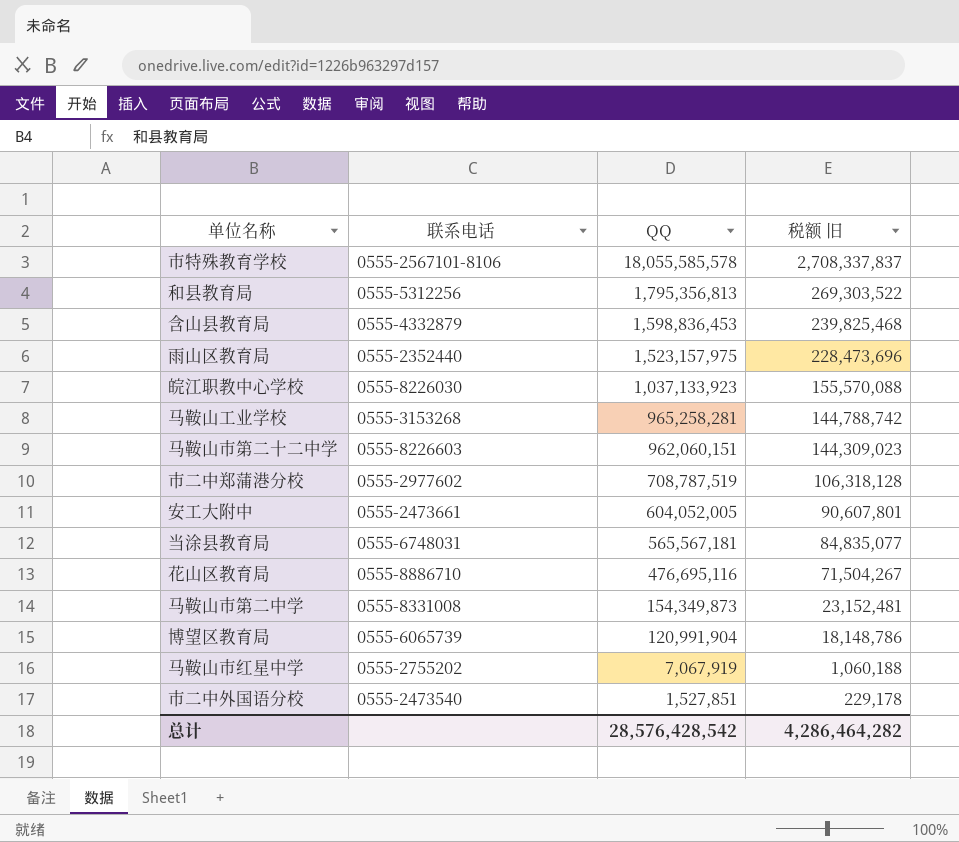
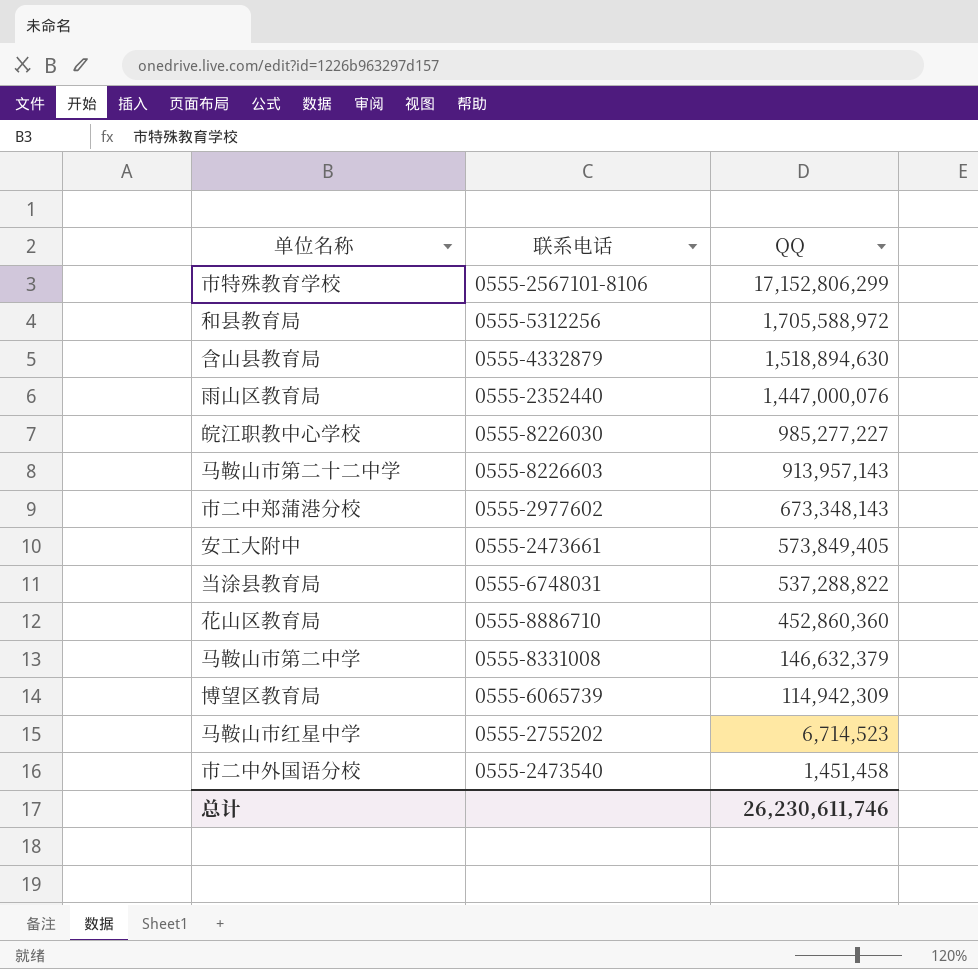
column 税额 旧 | formula: [QQ] * 0.15 -> none
row 马鞍山工业学校: 0555-3153268 | 965,258,281 | 144,788,742 -> none
市特殊教育学校 | QQ: 18,055,585,578 -> 17,152,806,299
和县教育局 | QQ: 1,795,356,813 -> 1,705,588,972
含山县教育局 | QQ: 1,598,836,453 -> 1,518,894,630
雨山区教育局 | QQ: 1,523,157,975 -> 1,447,000,076
皖江职教中心学校 | QQ: 1,037,133,923 -> 985,277,227
马鞍山市第二十二中学 | QQ: 962,060,151 -> 913,957,143
市二中郑蒲港分校 | QQ: 708,787,519 -> 673,348,143
安工大附中 | QQ: 604,052,005 -> 573,849,405
当涂县教育局 | QQ: 565,567,181 -> 537,288,822
花山区教育局 | QQ: 476,695,116 -> 452,860,360
马鞍山市第二中学 | QQ: 154,349,873 -> 146,632,379
博望区教育局 | QQ: 120,991,904 -> 114,942,309
马鞍山市红星中学 | QQ: 7,067,919 -> 6,714,523
市二中外国语分校 | QQ: 1,527,851 -> 1,451,458
总计 | QQ: 28,576,428,542 -> 26,230,611,746

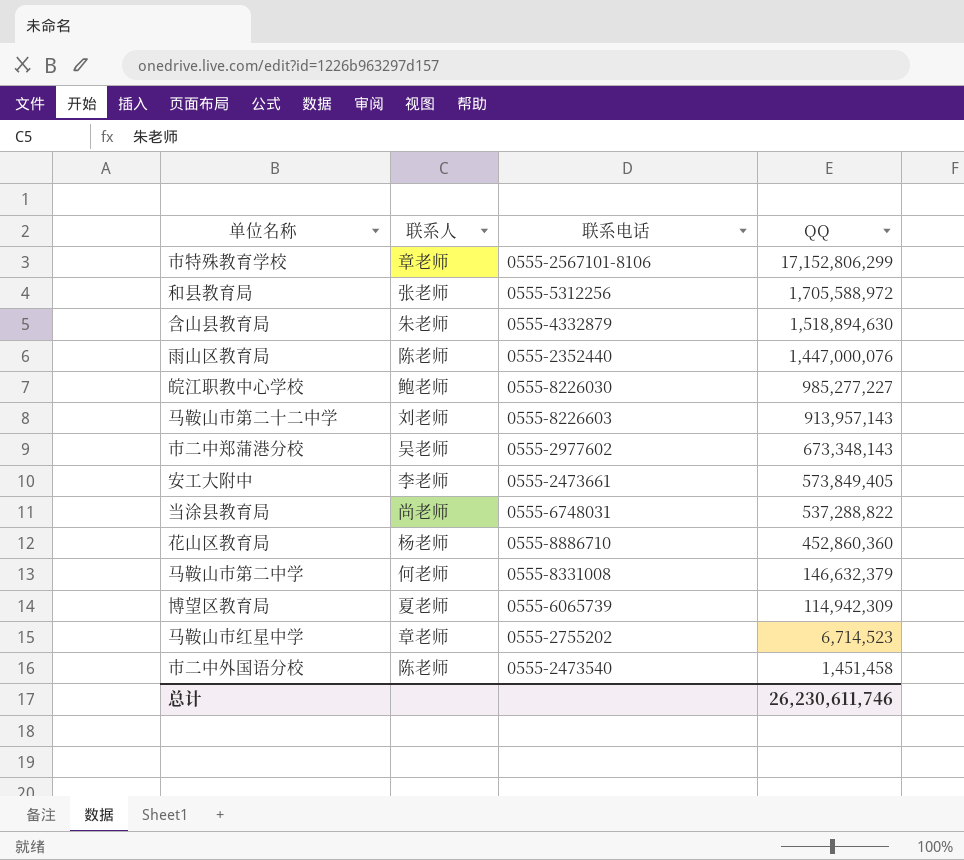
column 联系人 | position: none -> 2

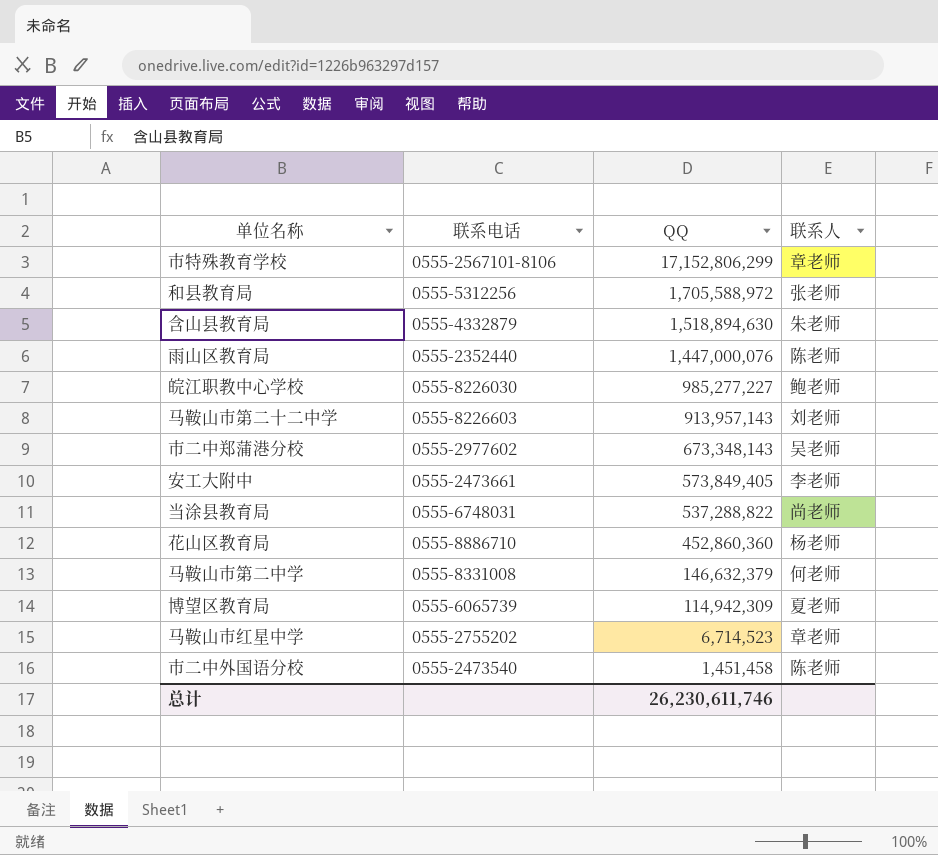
column 联系人 | position: 2 -> 4

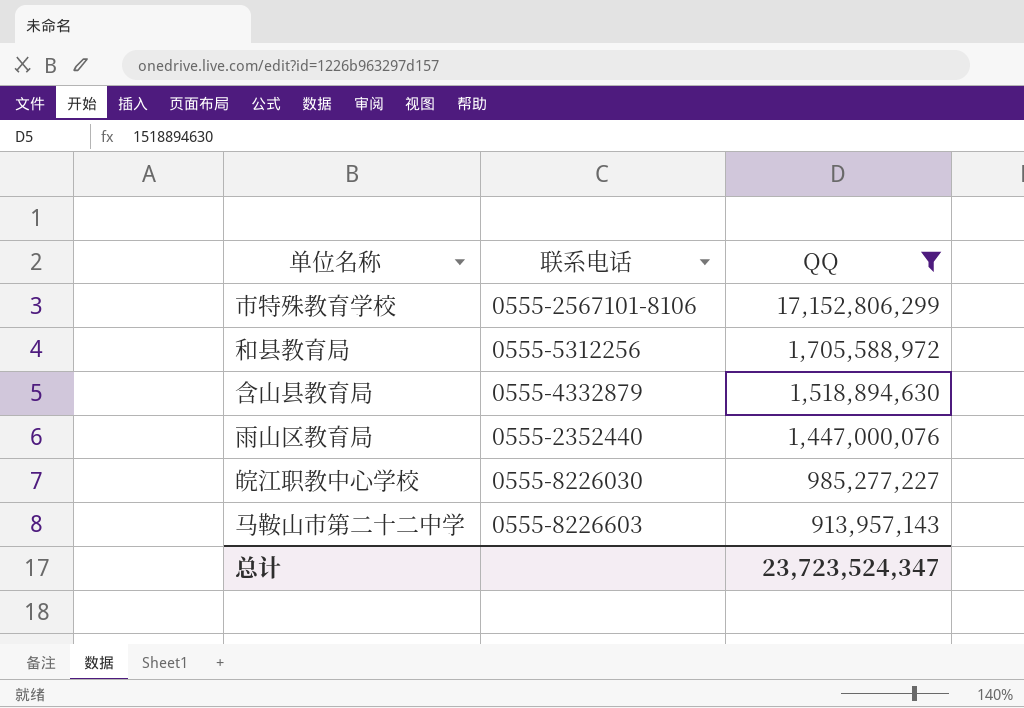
filter: none -> QQ >= 913,957,143
column 联系人 | position: 4 -> none
总计 | QQ: 26,230,611,746 -> 23,723,524,347

